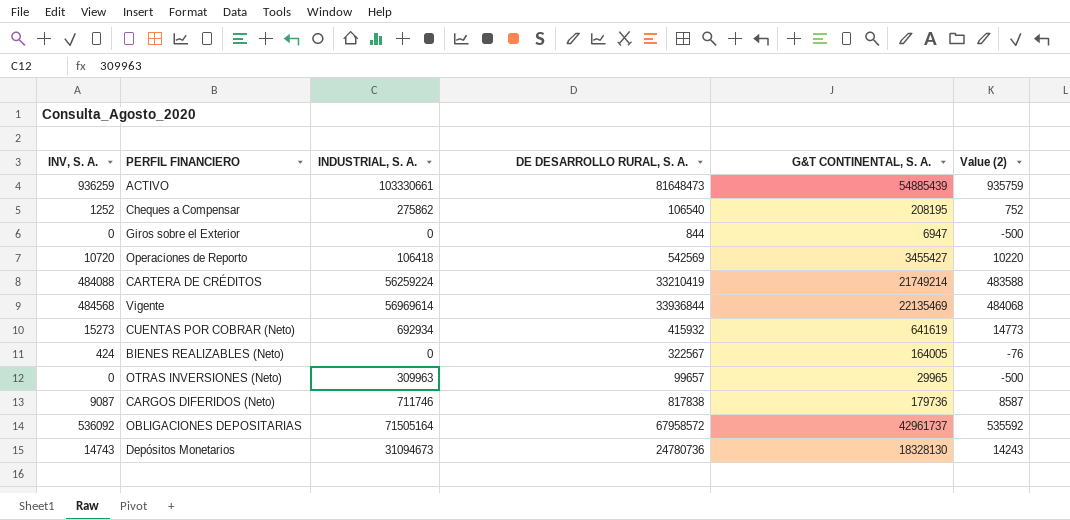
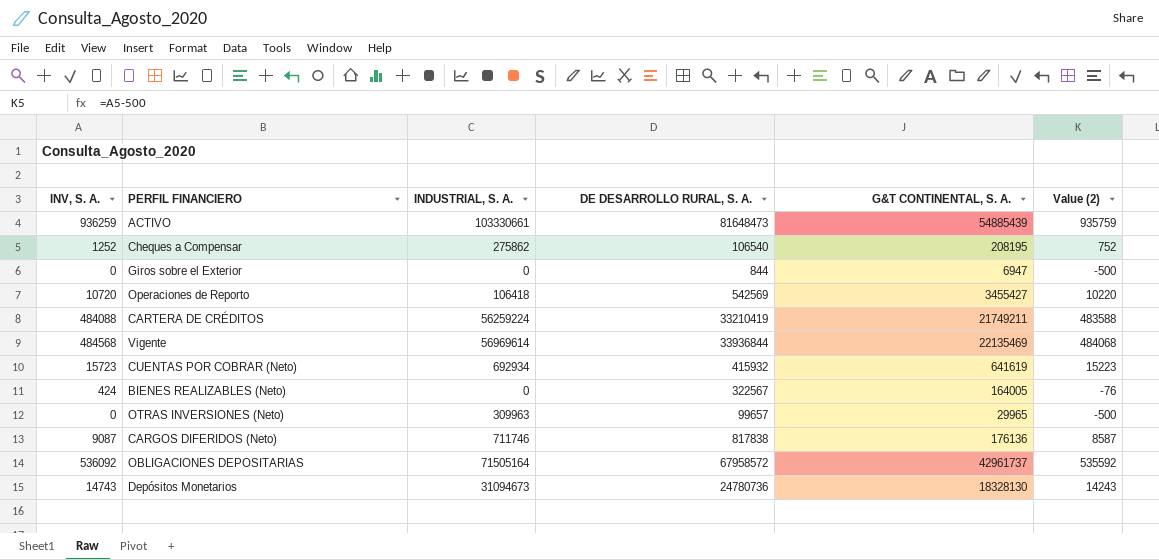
CARTERA DE CRÉDITOS | G&T CONTINENTAL, S. A.: 21749214 -> 21749211
CUENTAS POR COBRAR (Neto) | INV, S. A.: 15273 -> 15723
CUENTAS POR COBRAR (Neto) | Value (2): 14773 -> 15223
CARGOS DIFERIDOS (Neto) | G&T CONTINENTAL, S. A.: 179736 -> 176136

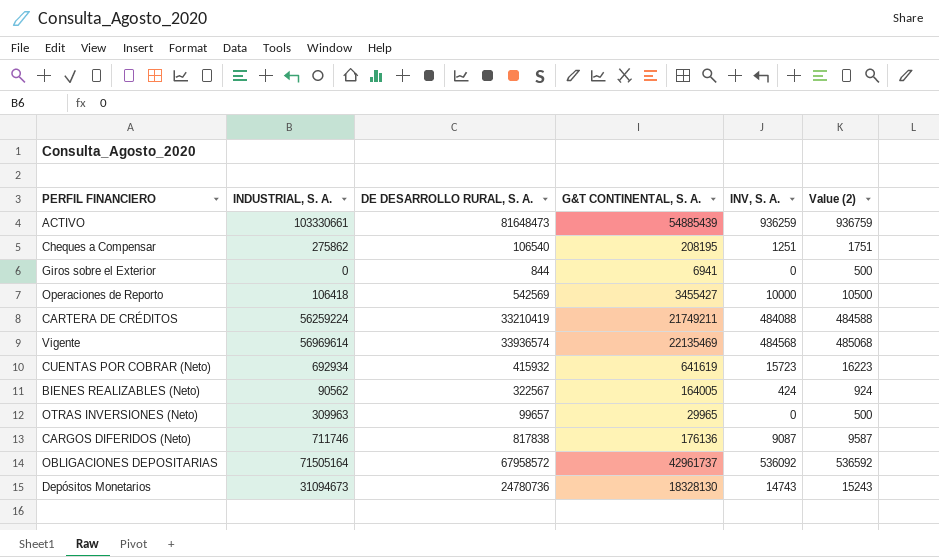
column INV, S. A. | position: 1 -> 5
column Value (2) | formula: [INV, S. A.] - 500 -> [INV, S. A.] + 500
Cheques a Compensar | INV, S. A.: 1252 -> 1251
Giros sobre el Exterior | G&T CONTINENTAL, S. A.: 6947 -> 6941
Operaciones de Reporto | INV, S. A.: 10720 -> 10000
Vigente | DE DESARROLLO RURAL, S. A.: 33936844 -> 33936574
BIENES REALIZABLES (Neto) | INDUSTRIAL, S. A.: 0 -> 90562

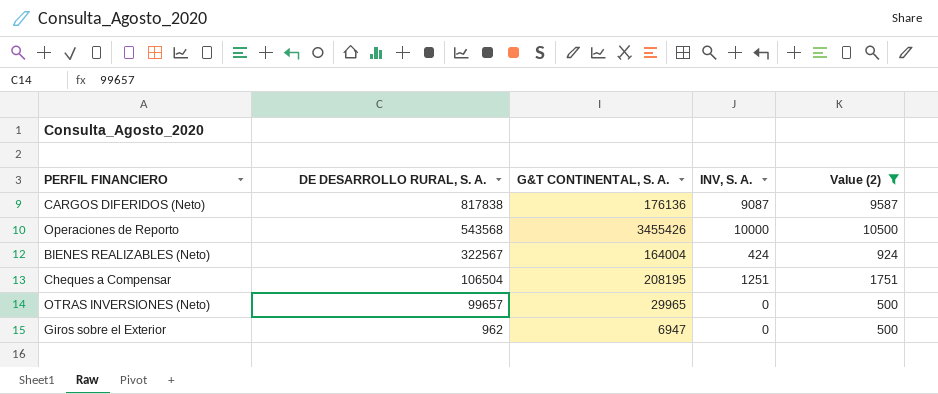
filter: none -> Value (2) <= 10500
row order: none -> DE DESARROLLO RURAL, S. A. descending
column INDUSTRIAL, S. A. | position: 2 -> none
Operaciones de Reporto | DE DESARROLLO RURAL, S. A.: 542569 -> 543568
Operaciones de Reporto | G&T CONTINENTAL, S. A.: 3455427 -> 3455426
BIENES REALIZABLES (Neto) | G&T CONTINENTAL, S. A.: 164005 -> 164004
Cheques a Compensar | DE DESARROLLO RURAL, S. A.: 106540 -> 106504
Giros sobre el Exterior | DE DESARROLLO RURAL, S. A.: 844 -> 962
Giros sobre el Exterior | G&T CONTINENTAL, S. A.: 6941 -> 6947

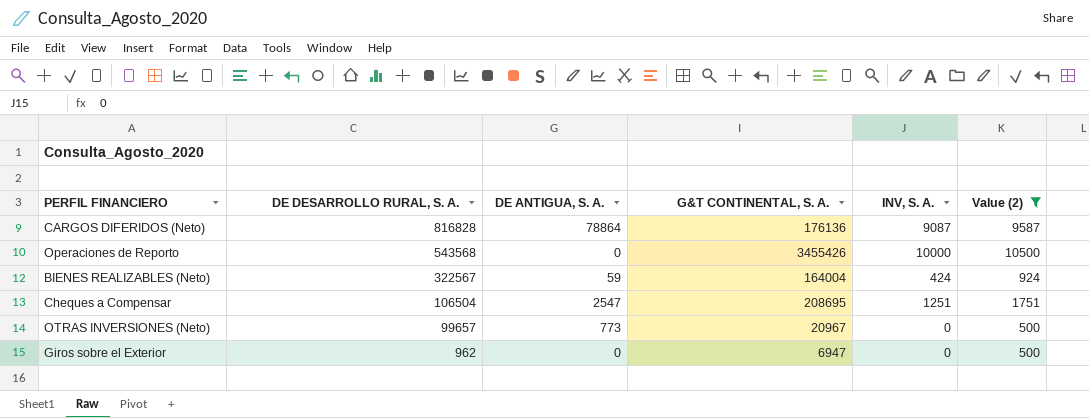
column DE ANTIGUA, S. A. | position: none -> 3
CARGOS DIFERIDOS (Neto) | DE DESARROLLO RURAL, S. A.: 817838 -> 816828
Cheques a Compensar | G&T CONTINENTAL, S. A.: 208195 -> 208695
OTRAS INVERSIONES (Neto) | G&T CONTINENTAL, S. A.: 29965 -> 20967

